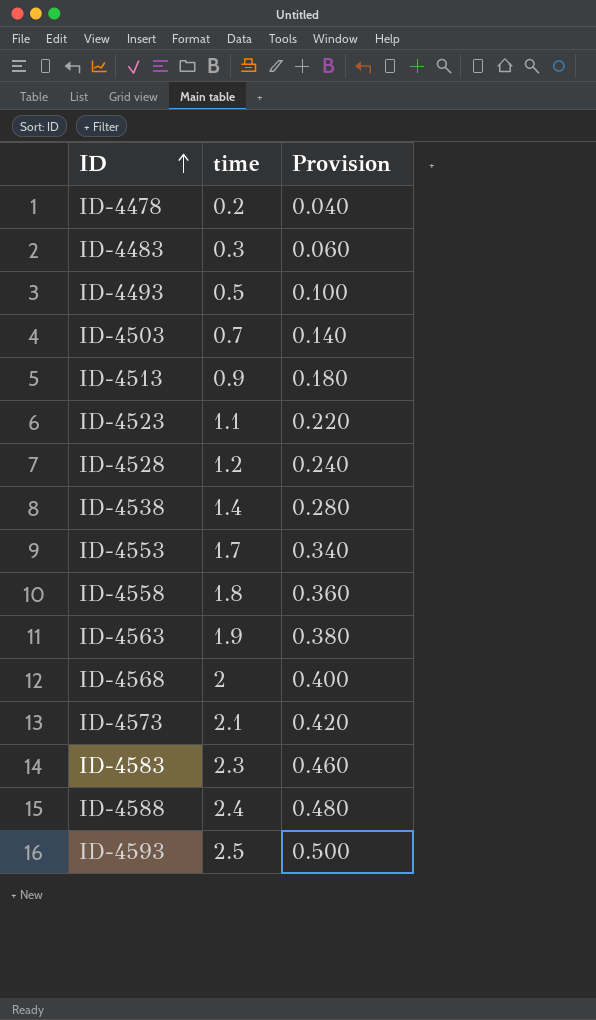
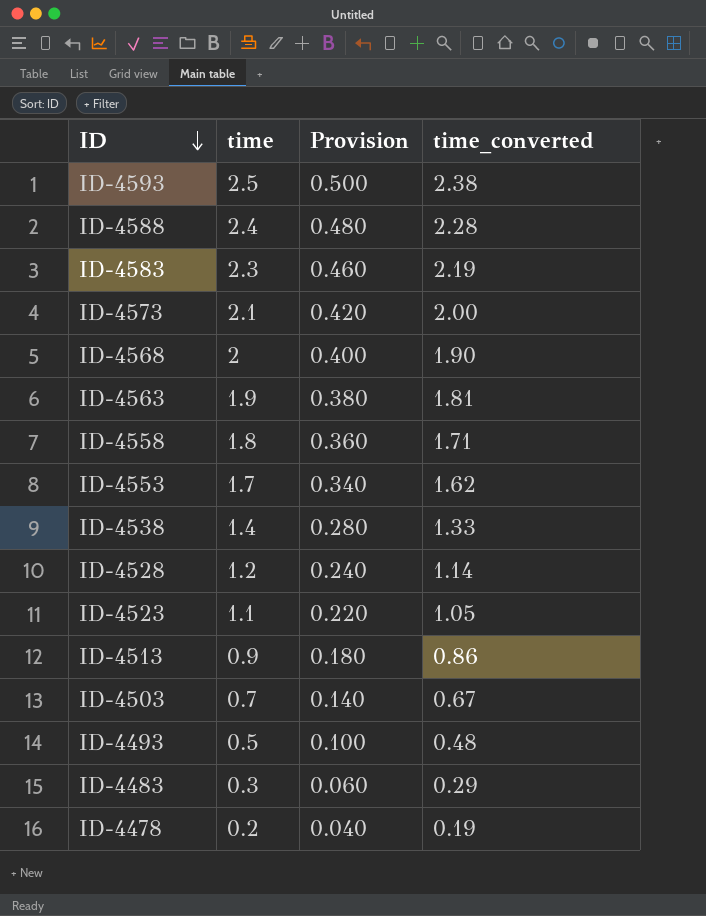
row order: ID ascending -> ID descending
column time_converted | formula: none -> [time] * 0.95

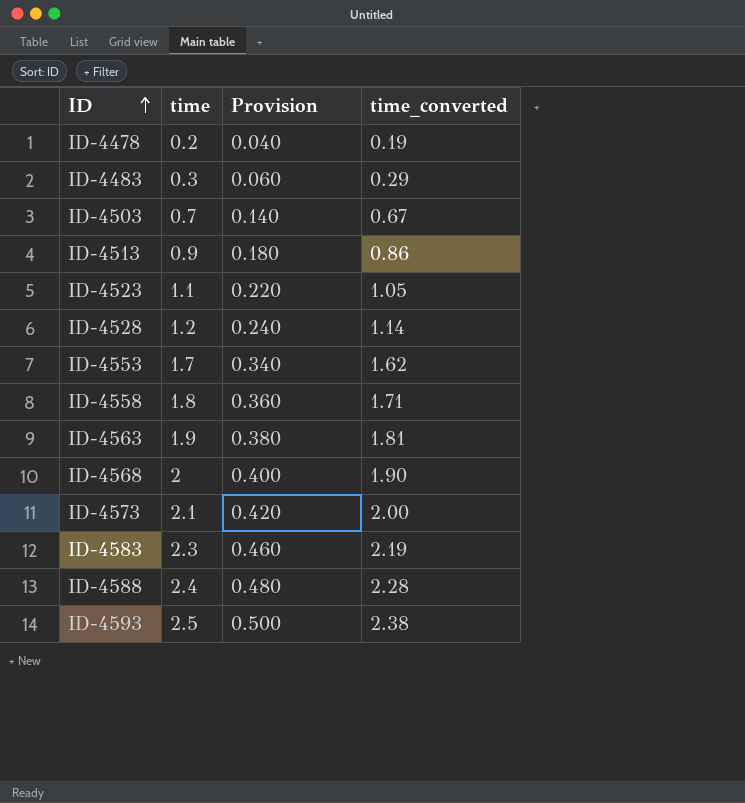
row order: ID descending -> ID ascending
row ID-4538: 1.4 | 0.280 | 1.33 -> none
row ID-4493: 0.5 | 0.100 | 0.48 -> none

